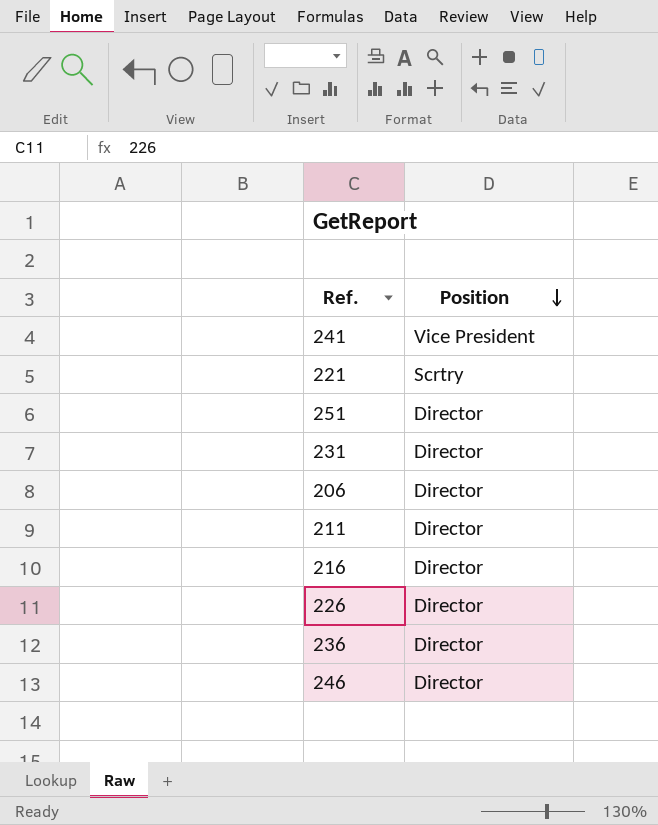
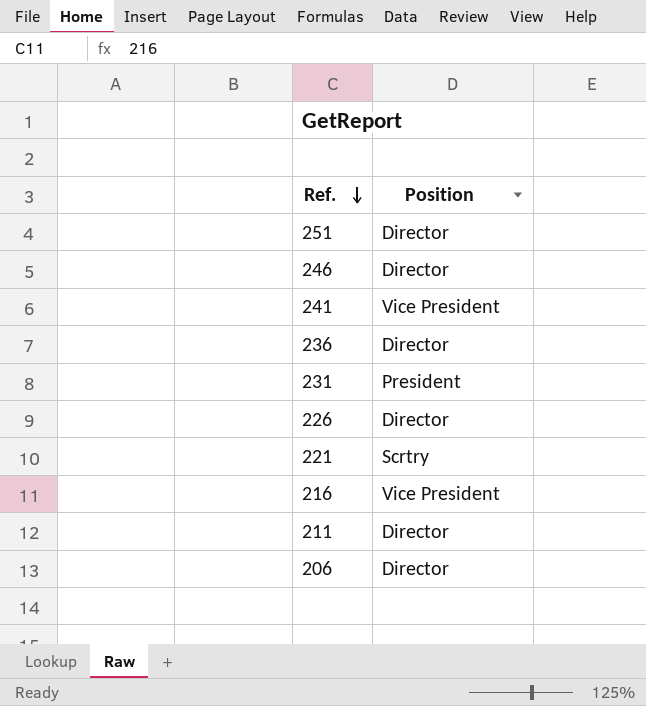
row order: Position descending -> Ref. descending
231 | Position: Director -> President
216 | Position: Director -> Vice President

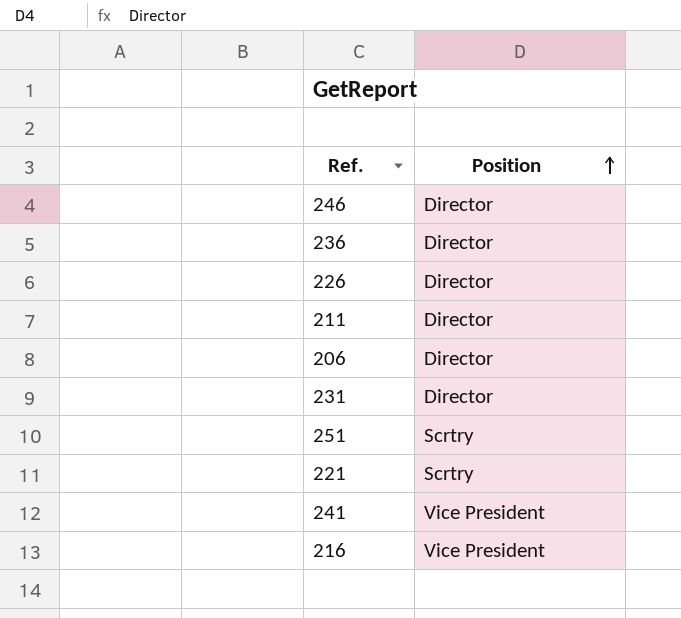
row order: Ref. descending -> Position ascending
231 | Position: President -> Director
251 | Position: Director -> Scrtry

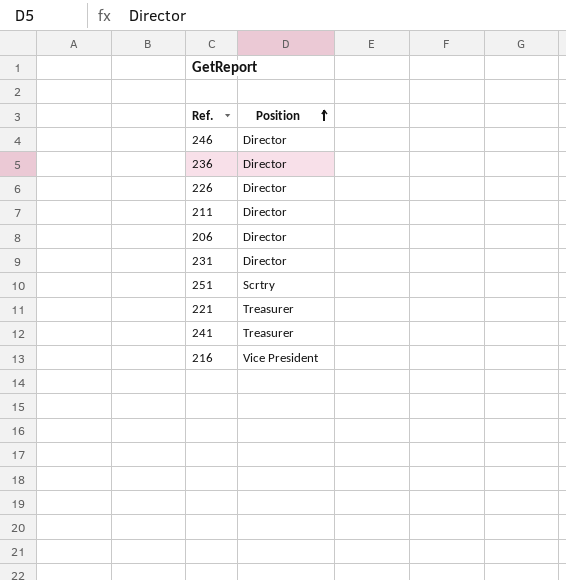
221 | Position: Scrtry -> Treasurer
241 | Position: Vice President -> Treasurer

